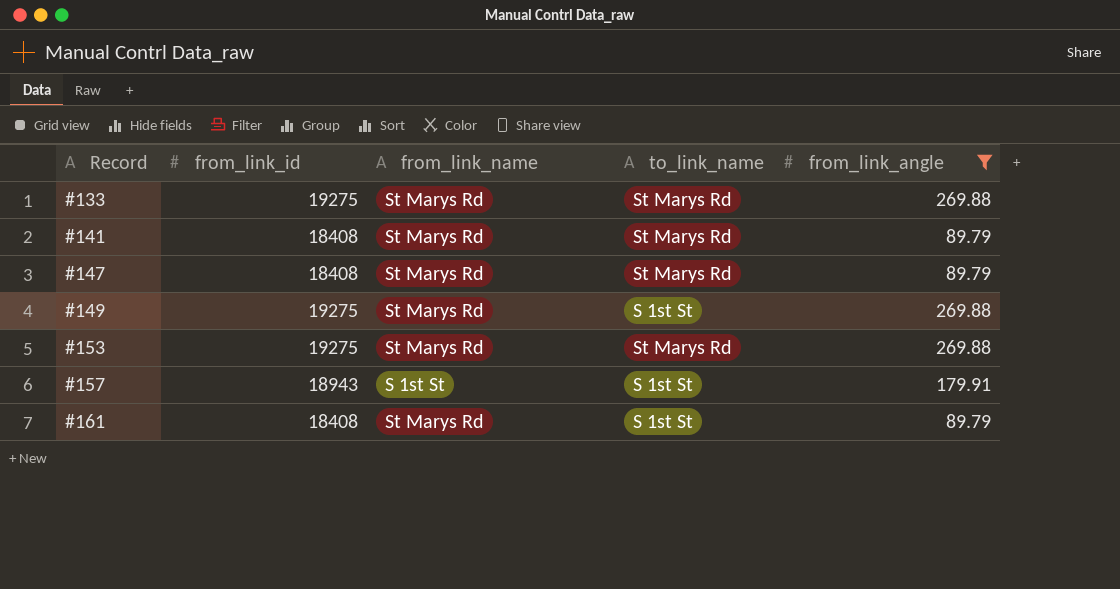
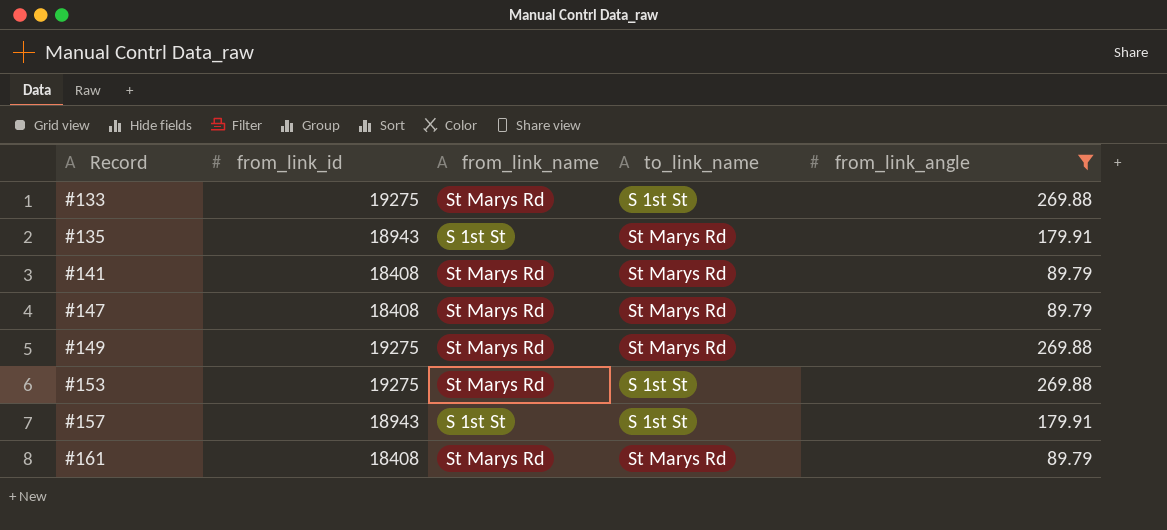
#133 | to_link_name: St Marys Rd -> S 1st St
row #135: none -> 18943 | S 1st St | St Marys Rd | 179.91
#149 | to_link_name: S 1st St -> St Marys Rd
#153 | to_link_name: St Marys Rd -> S 1st St
#161 | to_link_name: S 1st St -> St Marys Rd

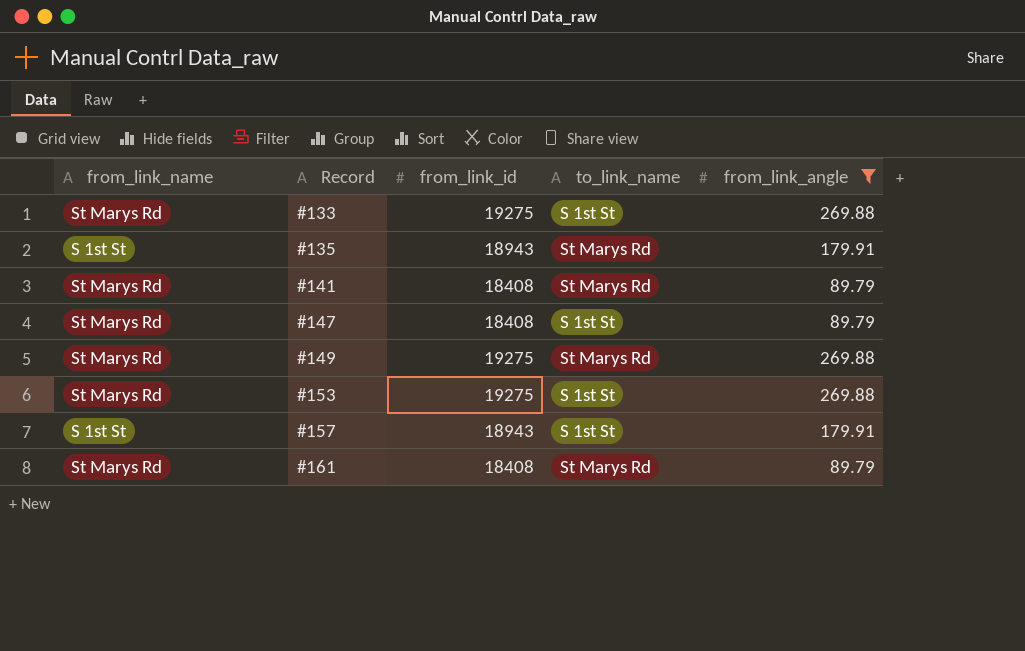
column from_link_name | position: 3 -> 1
#147 | to_link_name: St Marys Rd -> S 1st St

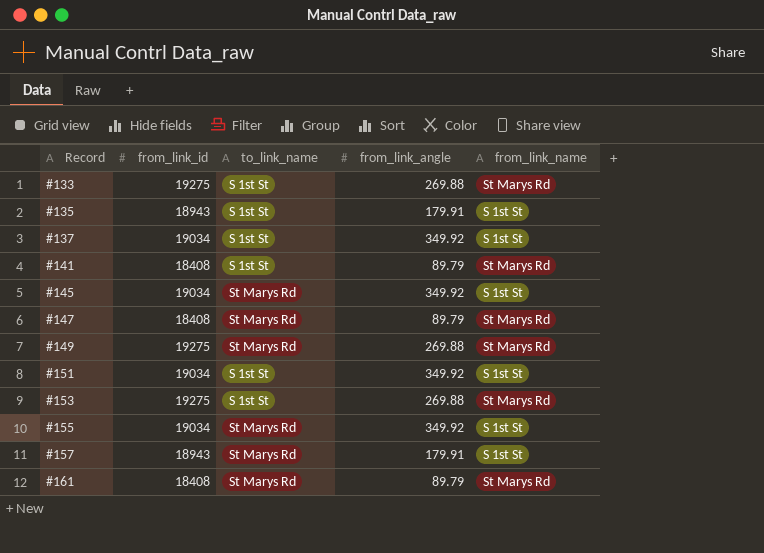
filter: from_link_angle != 349.92 -> none
column from_link_name | position: 1 -> 5
#135 | to_link_name: St Marys Rd -> S 1st St
#141 | to_link_name: St Marys Rd -> S 1st St
#147 | to_link_name: S 1st St -> St Marys Rd
#157 | to_link_name: S 1st St -> St Marys Rd

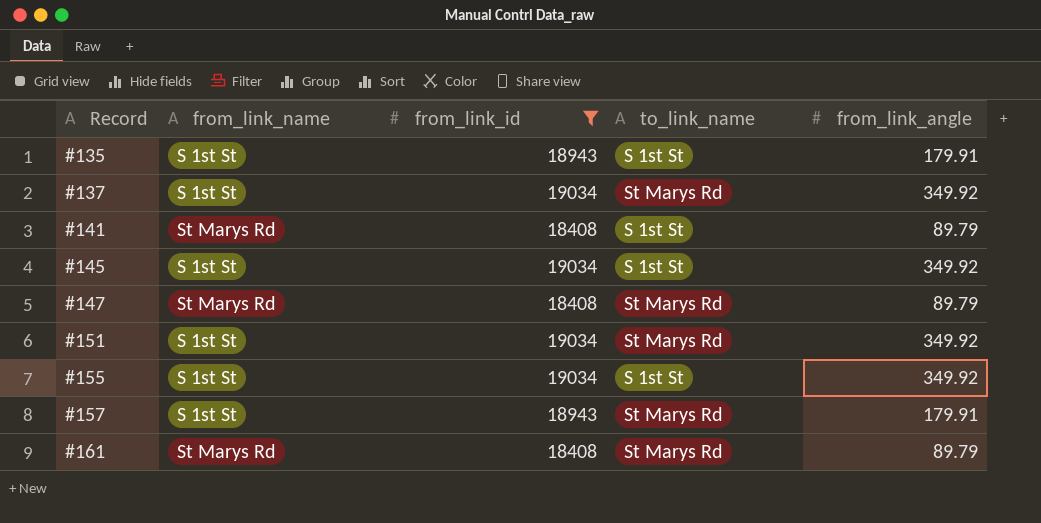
filter: none -> from_link_id != 19275
column from_link_name | position: 5 -> 2
#137 | to_link_name: S 1st St -> St Marys Rd
#145 | to_link_name: St Marys Rd -> S 1st St
#151 | to_link_name: S 1st St -> St Marys Rd
#155 | to_link_name: St Marys Rd -> S 1st St

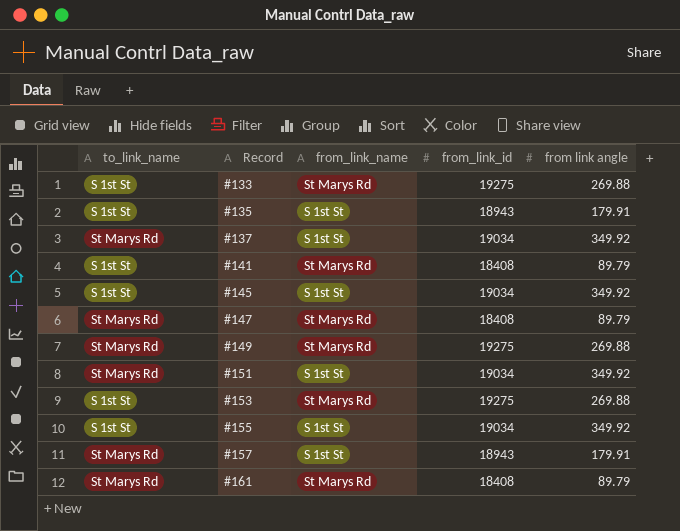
filter: from_link_id != 19275 -> none
column to_link_name | position: 4 -> 1
column name: from_link_angle -> from link angle

